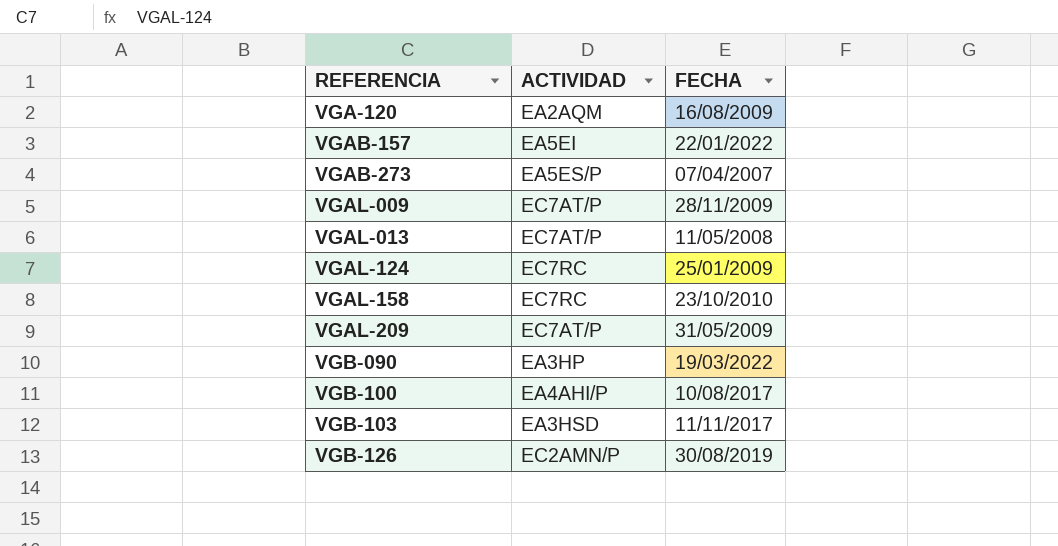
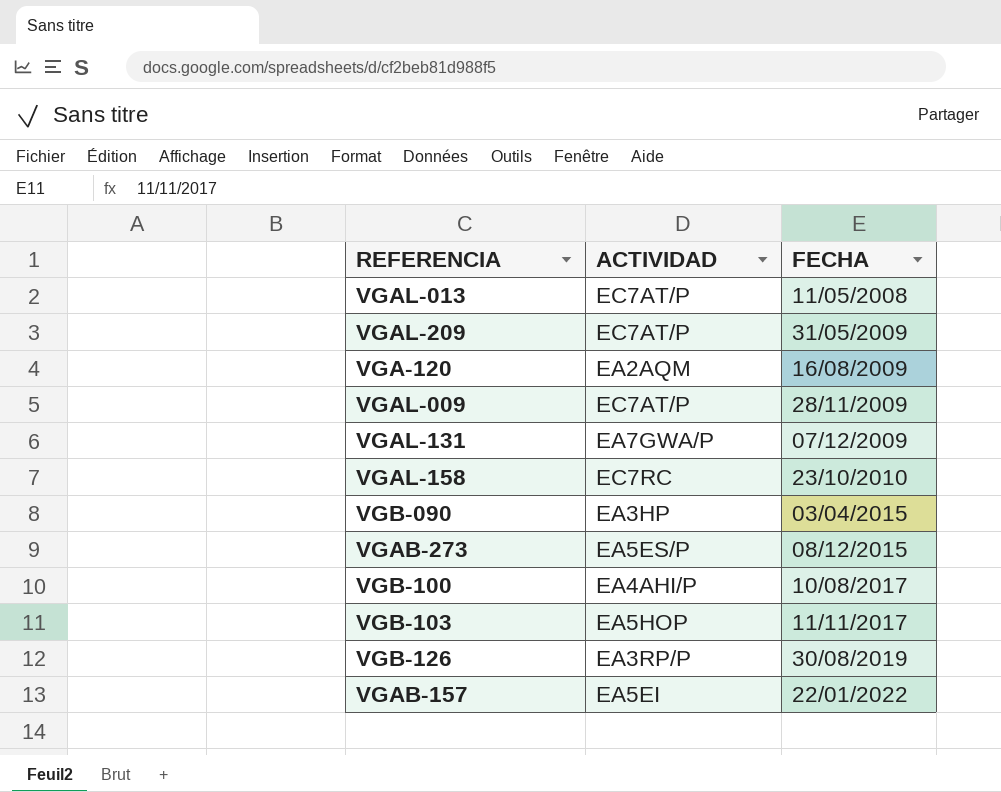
row order: REFERENCIA ascending -> FECHA ascending
row VGAL-124: EC7RC | 25/01/2009 -> none
row VGAL-131: none -> EA7GWA/P | 07/12/2009
VGB-090 | FECHA: 19/03/2022 -> 03/04/2015
VGAB-273 | FECHA: 07/04/2007 -> 08/12/2015
VGB-103 | ACTIVIDAD: EA3HSD -> EA5HOP
VGB-126 | ACTIVIDAD: EC2AMN/P -> EA3RP/P

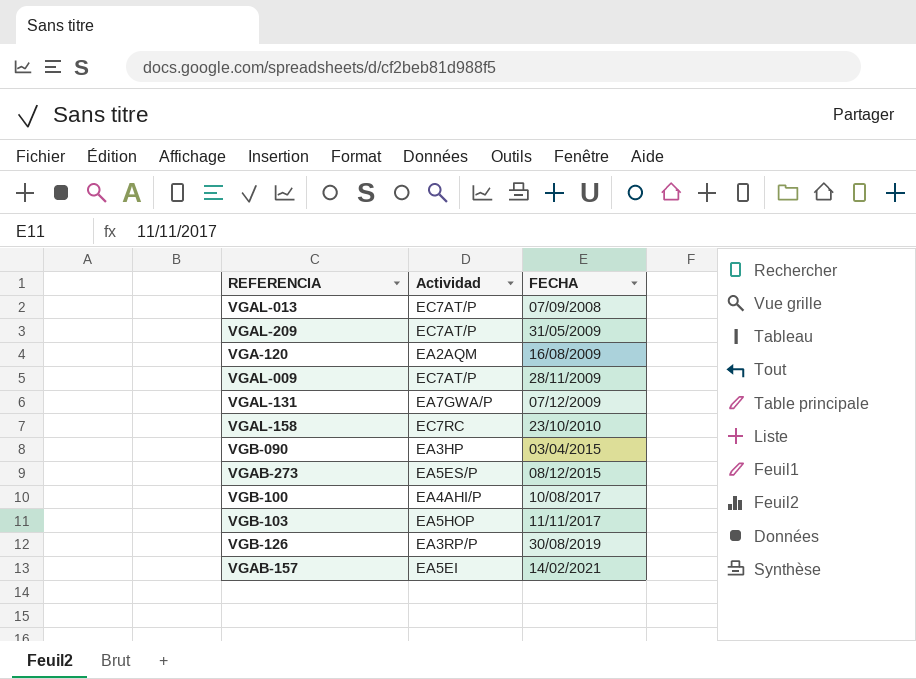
column name: ACTIVIDAD -> Actividad
VGAL-013 | FECHA: 11/05/2008 -> 07/09/2008
VGAB-157 | FECHA: 22/01/2022 -> 14/02/2021

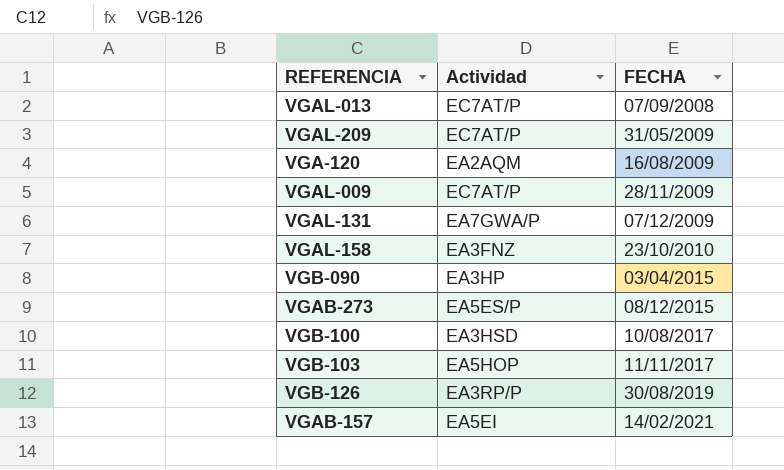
VGAL-158 | Actividad: EC7RC -> EA3FNZ
VGB-100 | Actividad: EA4AHI/P -> EA3HSD

